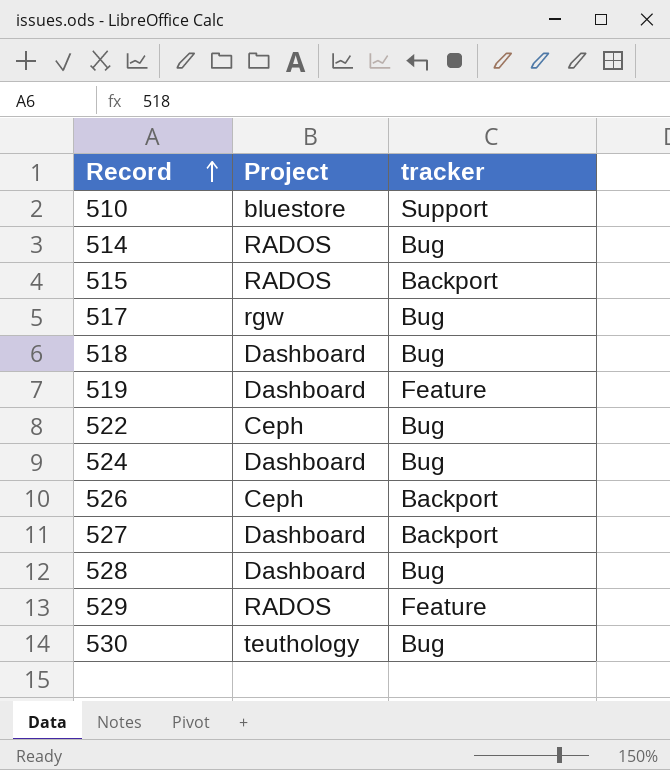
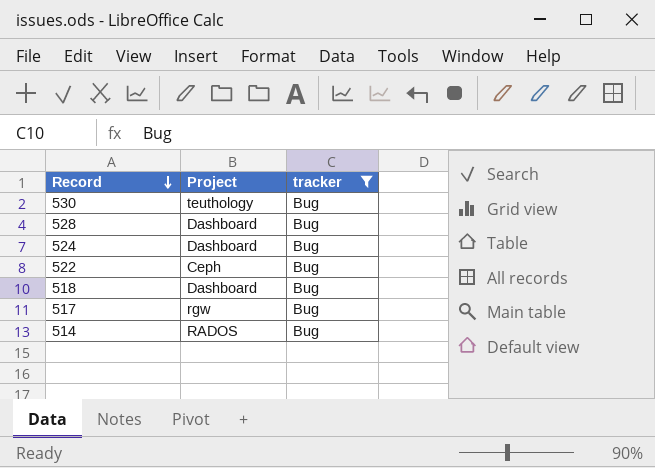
filter: none -> tracker = Bug
row order: Record ascending -> Record descending

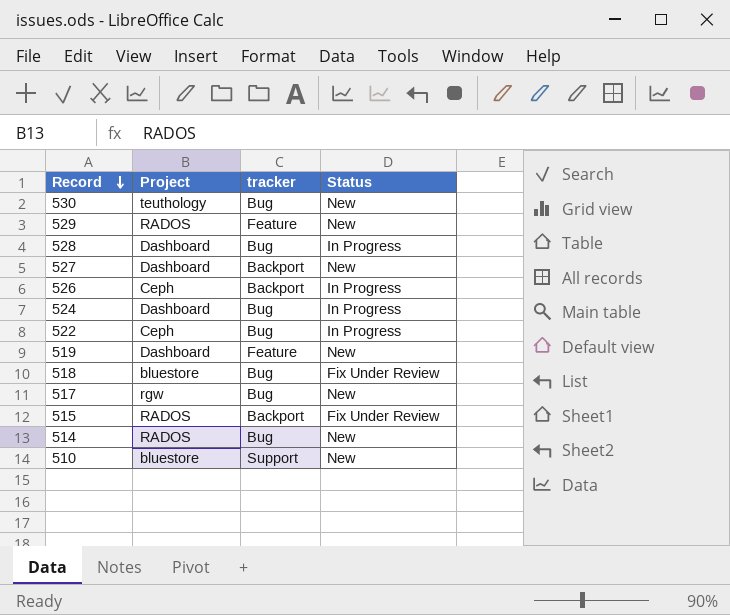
filter: tracker = Bug -> none
column Status | position: none -> 4
518 | Project: Dashboard -> bluestore

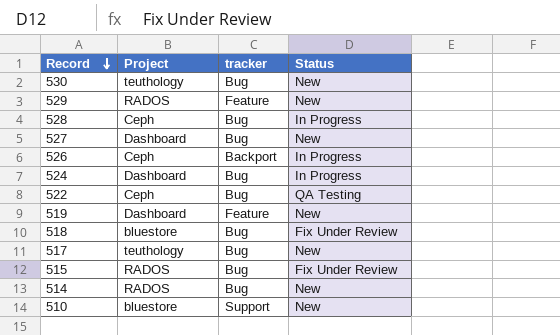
528 | Project: Dashboard -> Ceph
527 | tracker: Backport -> Bug
522 | Status: In Progress -> QA Testing
517 | Project: rgw -> teuthology
515 | tracker: Backport -> Bug

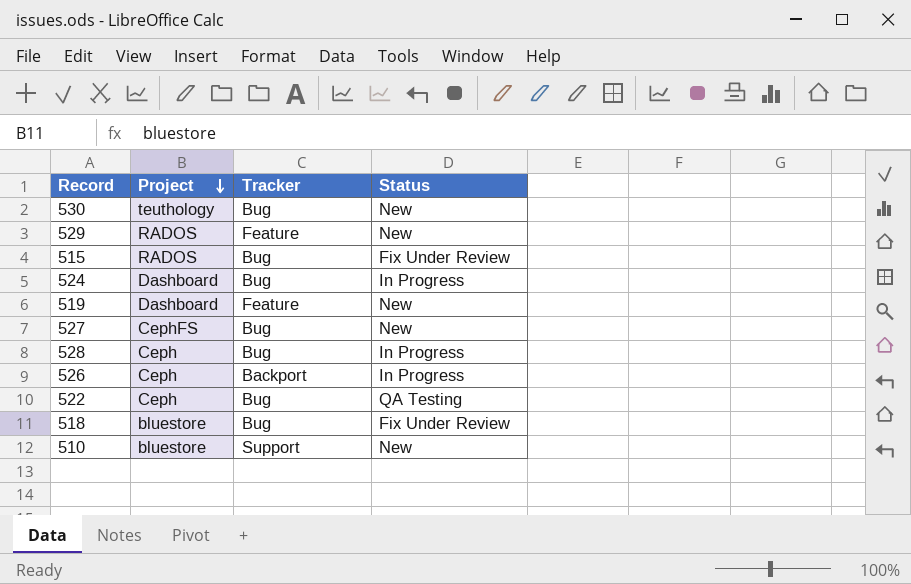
row order: Record descending -> Project descending
column name: tracker -> Tracker
row 517: teuthology | Bug | New -> none
row 514: RADOS | Bug | New -> none
527 | Project: Dashboard -> CephFS

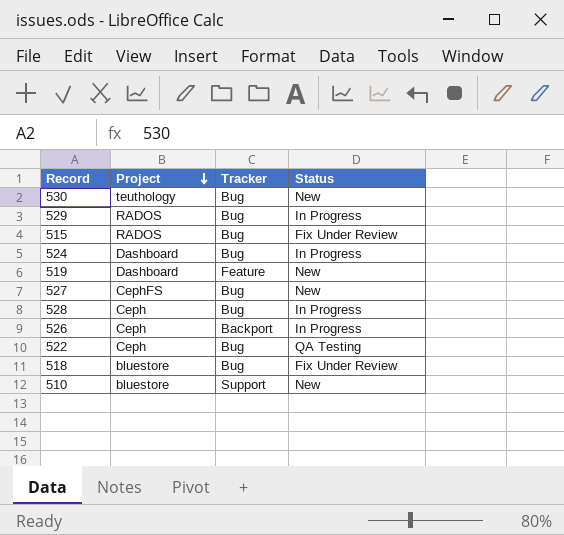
529 | Tracker: Feature -> Bug
529 | Status: New -> In Progress

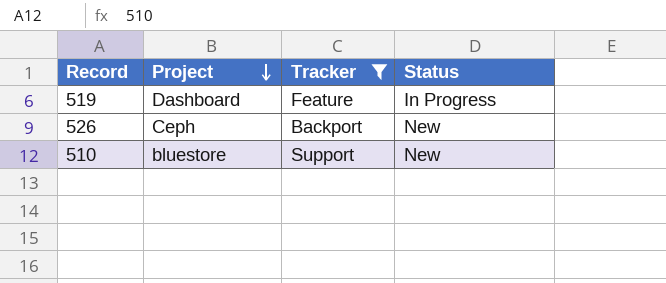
filter: none -> Tracker != Bug
519 | Status: New -> In Progress
526 | Status: In Progress -> New

